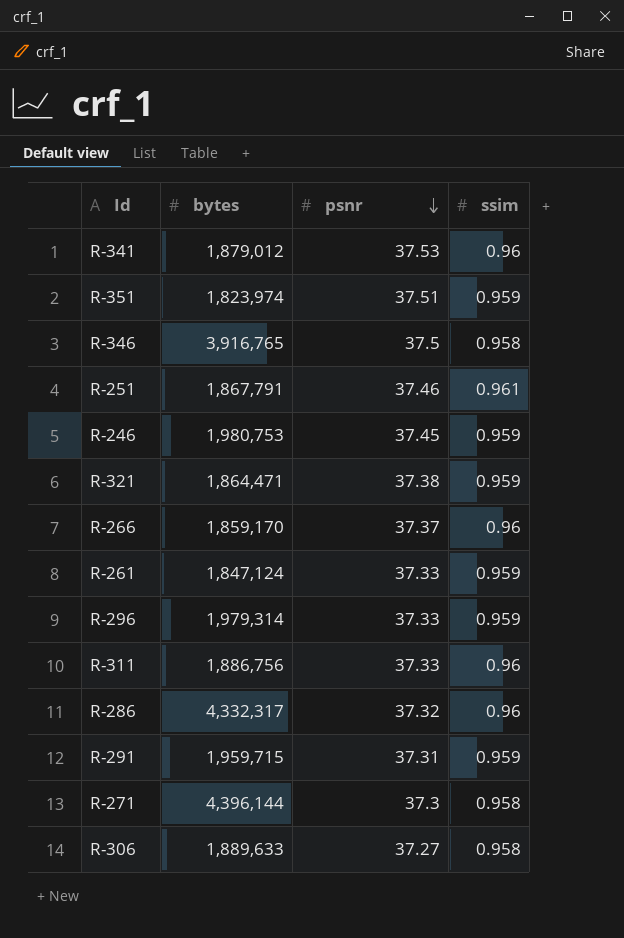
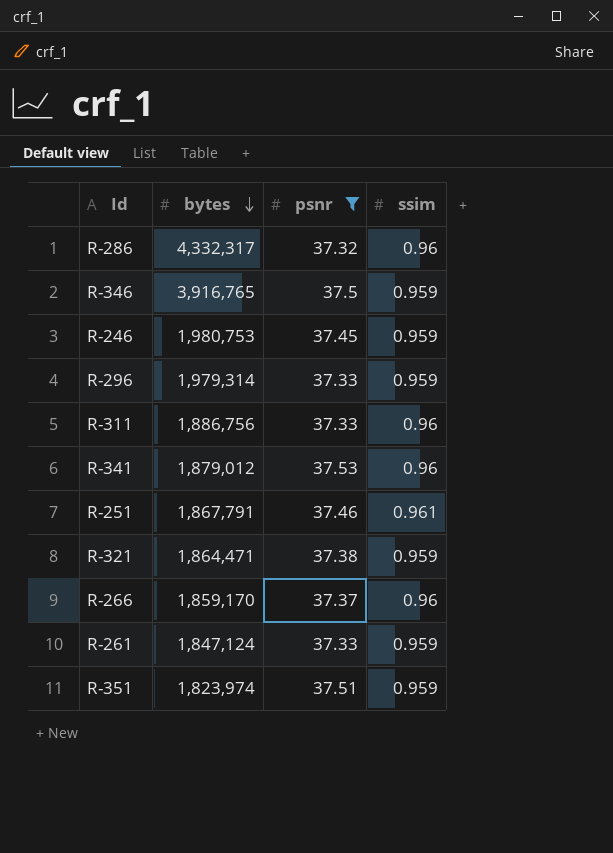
filter: none -> psnr >= 37.32
row order: psnr descending -> bytes descending
R-346 | ssim: 0.958 -> 0.959

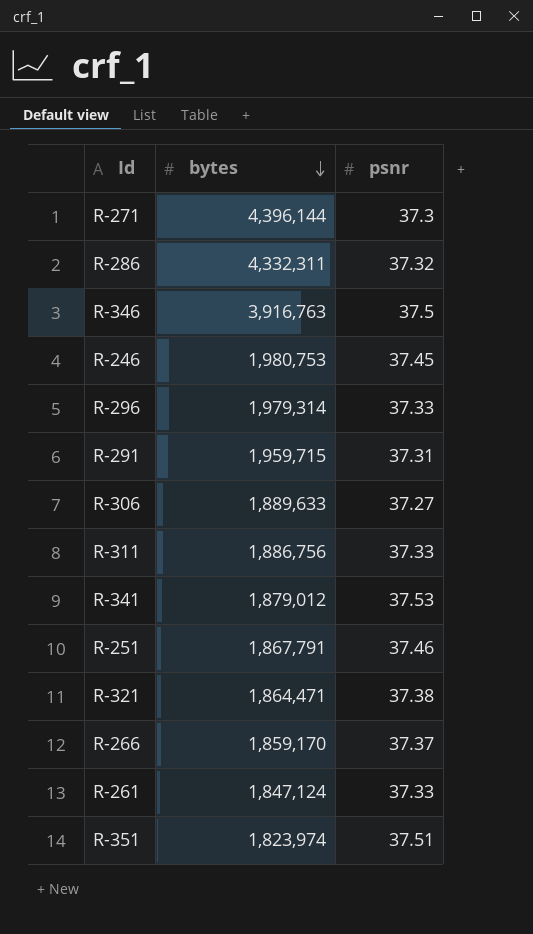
filter: psnr >= 37.32 -> none
column ssim | position: 4 -> none
R-286 | bytes: 4,332,317 -> 4,332,311
R-346 | bytes: 3,916,765 -> 3,916,763

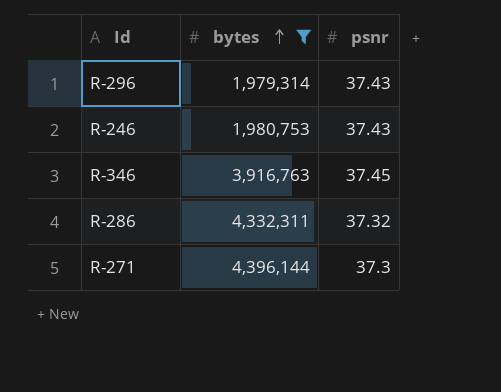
filter: none -> bytes >= 1,979,314
row order: bytes descending -> bytes ascending
R-296 | psnr: 37.33 -> 37.43
R-246 | psnr: 37.45 -> 37.43
R-346 | psnr: 37.5 -> 37.45

